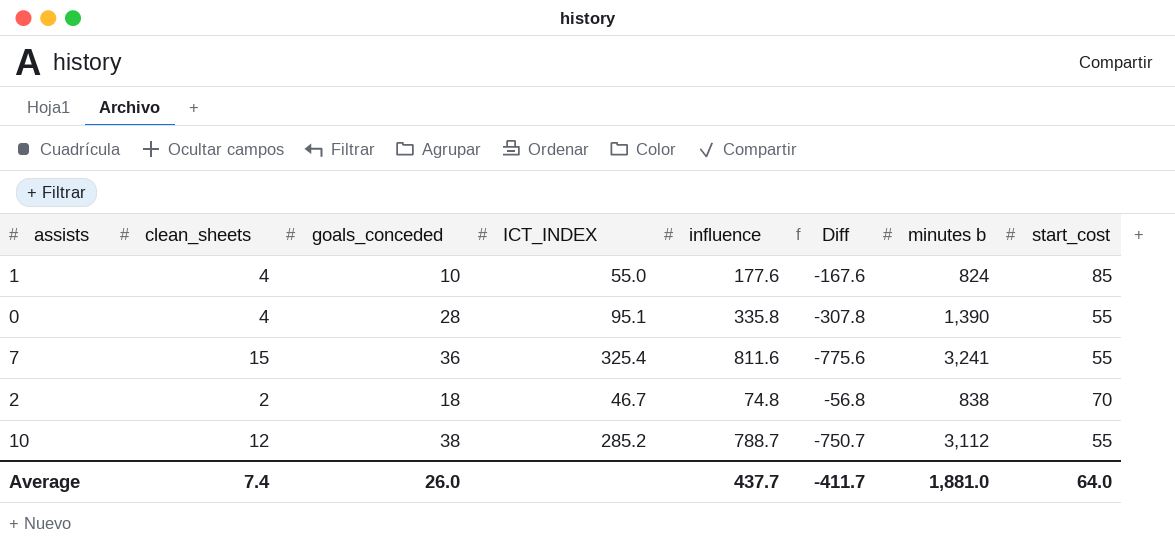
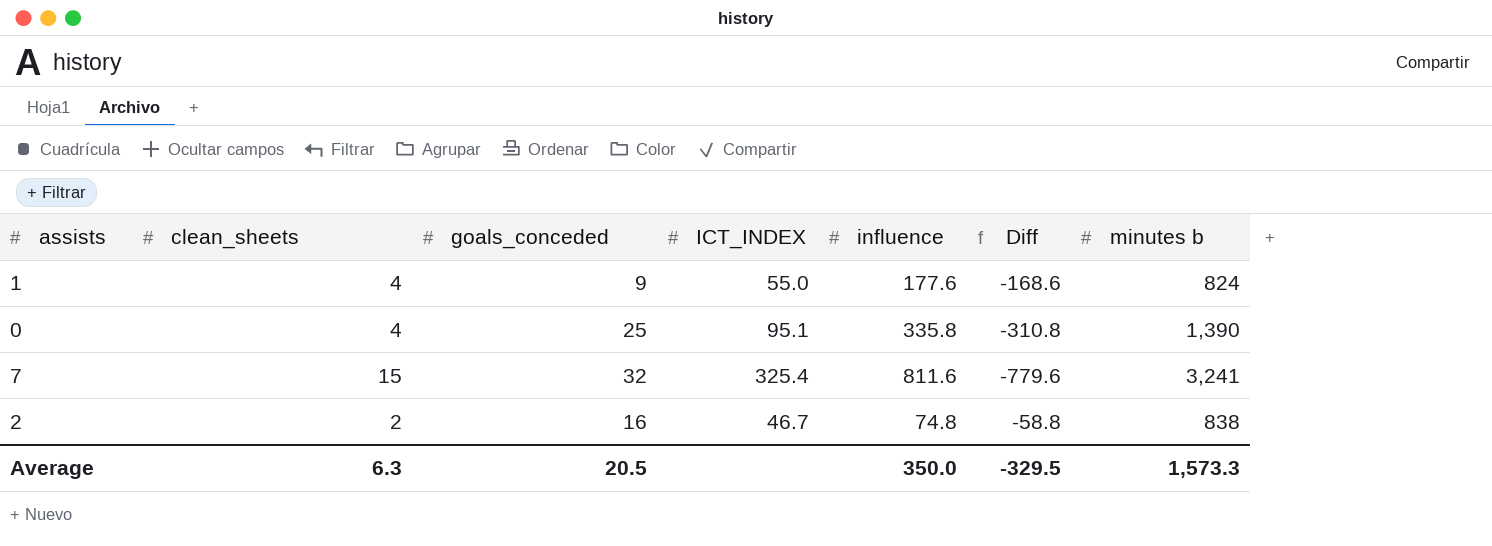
column start_cost | position: 8 -> none
row 10: 12 | 38 | 285.2 | 788.7 | -750.7 | 3,112 | 55 -> none
1 | goals_conceded: 10 -> 9
1 | Diff: -167.6 -> -168.6
0 | goals_conceded: 28 -> 25
0 | Diff: -307.8 -> -310.8
7 | goals_conceded: 36 -> 32
7 | Diff: -775.6 -> -779.6
2 | goals_conceded: 18 -> 16
2 | Diff: -56.8 -> -58.8
Average | clean_sheets: 7.4 -> 6.3
Average | goals_conceded: 26.0 -> 20.5
Average | influence: 437.7 -> 350.0
Average | Diff: -411.7 -> -329.5
Average | minutes b: 1,881.0 -> 1,573.3

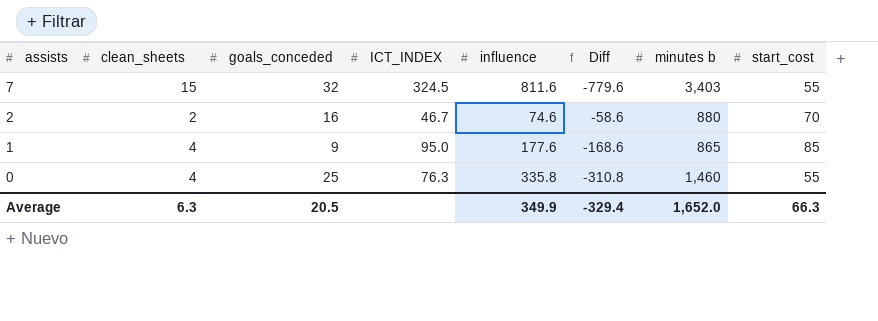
row order: none -> assists descending
column start_cost | position: none -> 8
7 | ICT_INDEX: 325.4 -> 324.5
7 | minutes b: 3,241 -> 3,403
2 | influence: 74.8 -> 74.6
2 | Diff: -58.8 -> -58.6
2 | minutes b: 838 -> 880
1 | ICT_INDEX: 55.0 -> 95.0
1 | minutes b: 824 -> 865
0 | ICT_INDEX: 95.1 -> 76.3
0 | minutes b: 1,390 -> 1,460
Average | influence: 350.0 -> 349.9
Average | Diff: -329.5 -> -329.4
Average | minutes b: 1,573.3 -> 1,652.0

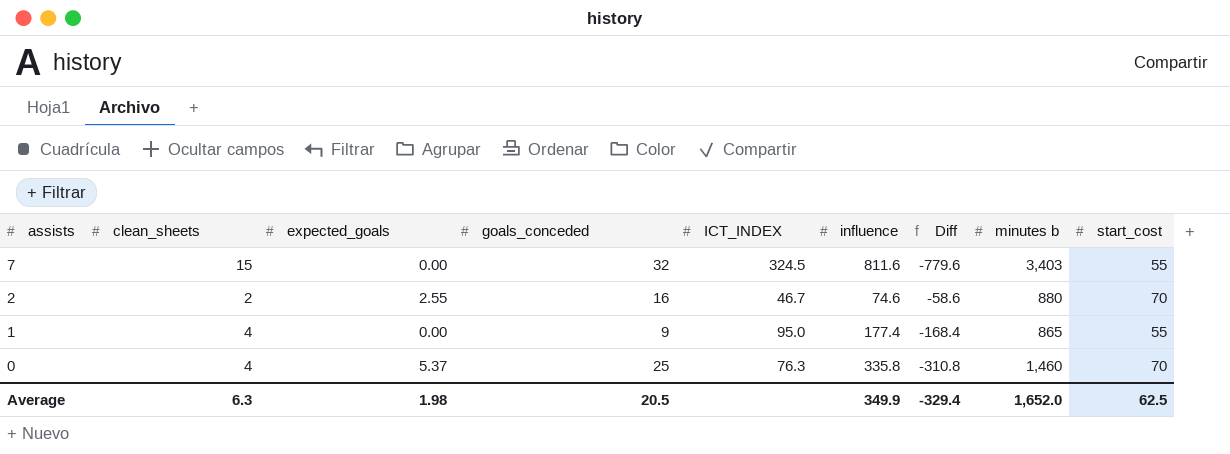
column expected_goals | position: none -> 3
1 | influence: 177.6 -> 177.4
1 | Diff: -168.6 -> -168.4
1 | start_cost: 85 -> 55
0 | start_cost: 55 -> 70
Average | start_cost: 66.3 -> 62.5

